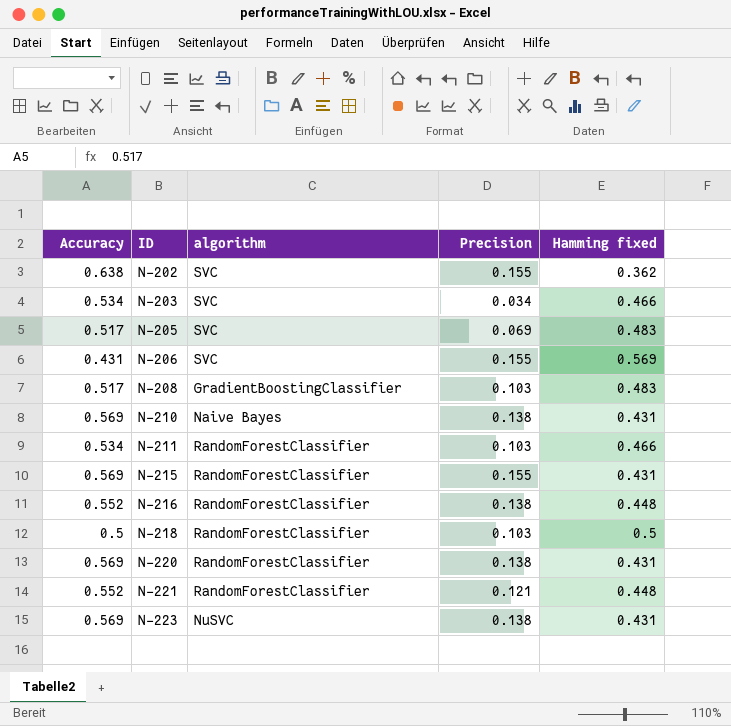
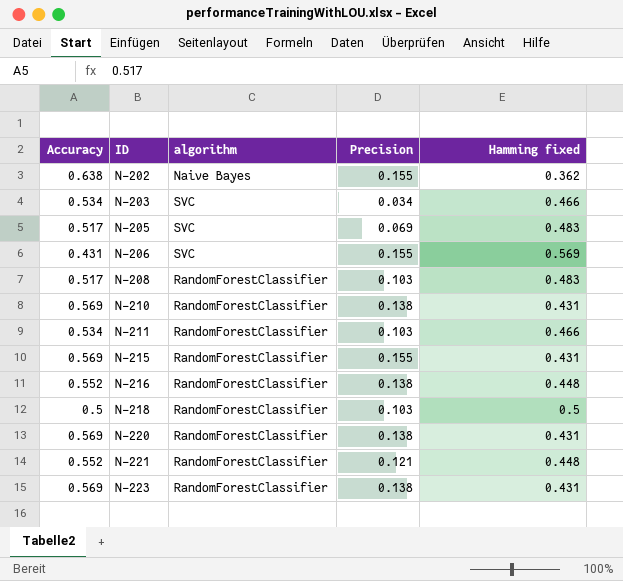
N-202 | algorithm: SVC -> Naive Bayes
N-208 | algorithm: GradientBoostingClassifier -> RandomForestClassifier
N-210 | algorithm: Naive Bayes -> RandomForestClassifier
N-223 | algorithm: NuSVC -> RandomForestClassifier

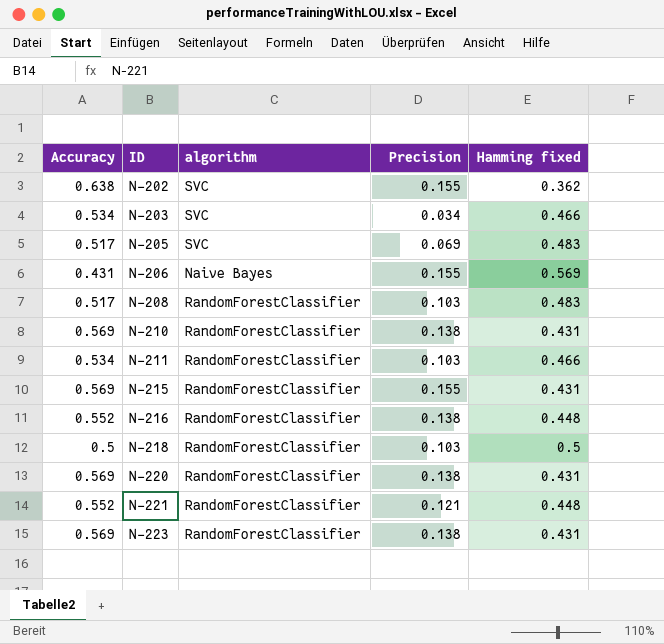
N-202 | algorithm: Naive Bayes -> SVC
N-206 | algorithm: SVC -> Naive Bayes

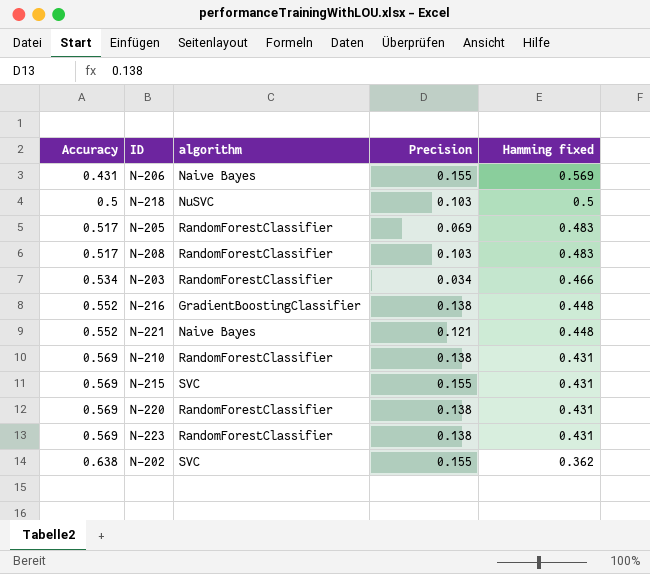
row order: ID ascending -> Accuracy ascending
row N-211: 0.534 | RandomForestClassifier | 0.103 | 0.466 -> none
N-218 | algorithm: RandomForestClassifier -> NuSVC
N-205 | algorithm: SVC -> RandomForestClassifier
N-203 | algorithm: SVC -> RandomForestClassifier
N-216 | algorithm: RandomForestClassifier -> GradientBoostingClassifier
N-221 | algorithm: RandomForestClassifier -> Naive Bayes
N-215 | algorithm: RandomForestClassifier -> SVC

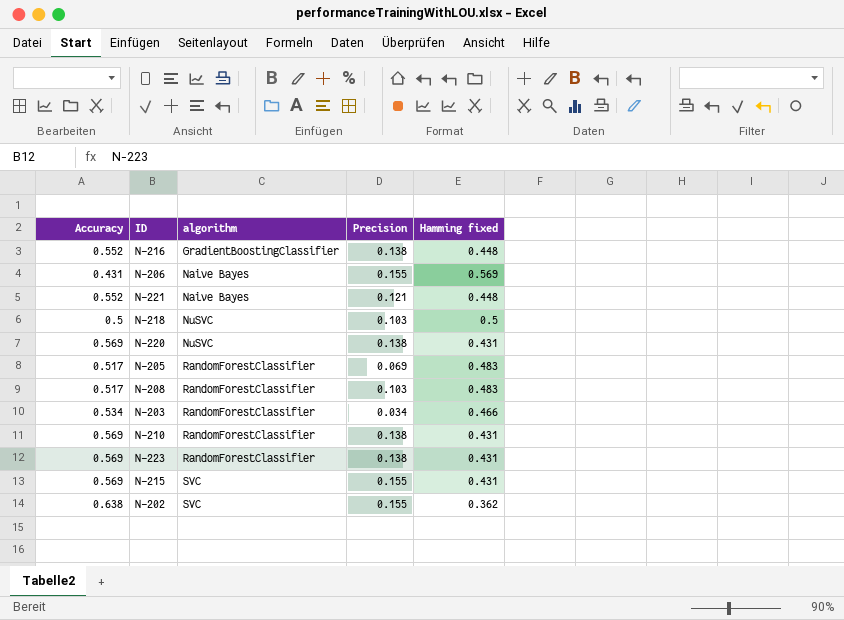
row order: Accuracy ascending -> algorithm ascending
N-220 | algorithm: RandomForestClassifier -> NuSVC

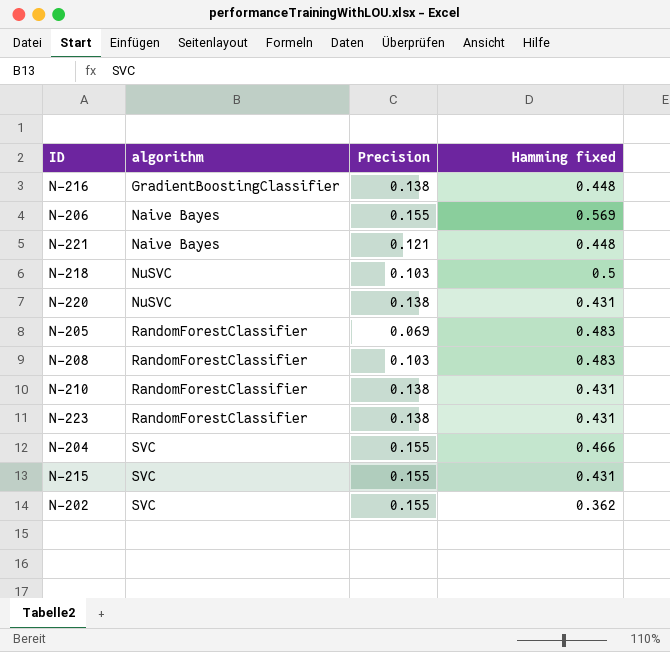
column Accuracy | position: 1 -> none
row N-203: 0.534 | RandomForestClassifier | 0.034 | 0.466 -> none
row N-204: none -> SVC | 0.155 | 0.466

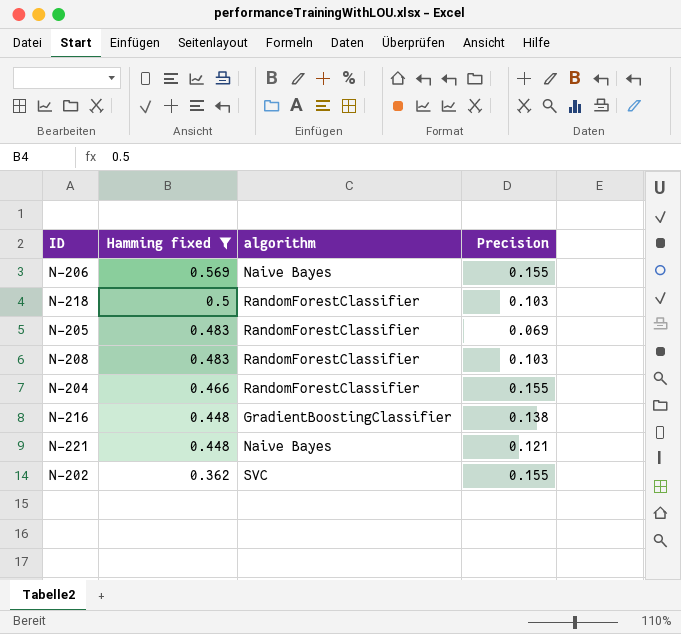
filter: none -> Hamming fixed != 0.431
row order: algorithm ascending -> Hamming fixed descending
column Hamming fixed | position: 4 -> 2
N-218 | algorithm: NuSVC -> RandomForestClassifier
N-204 | algorithm: SVC -> RandomForestClassifier

